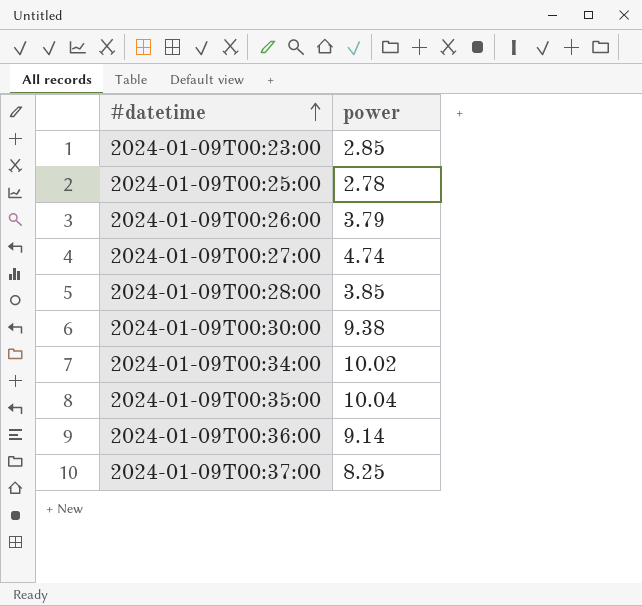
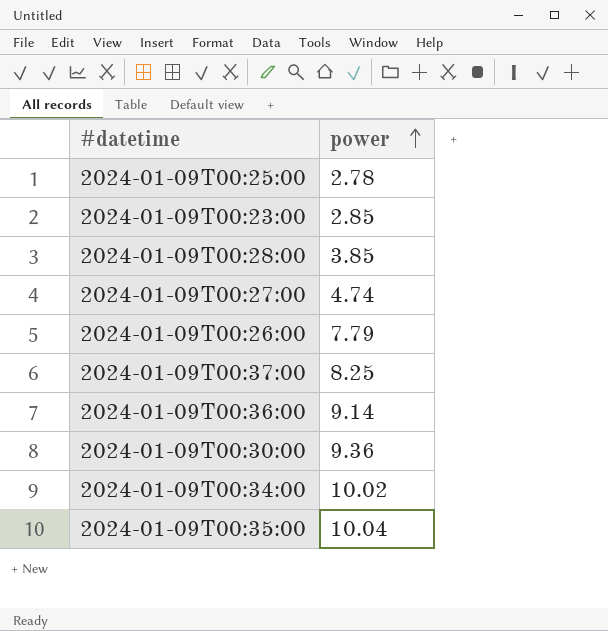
row order: #datetime ascending -> power ascending
2024-01-09T00:26:00 | power: 3.79 -> 7.79
2024-01-09T00:30:00 | power: 9.38 -> 9.36

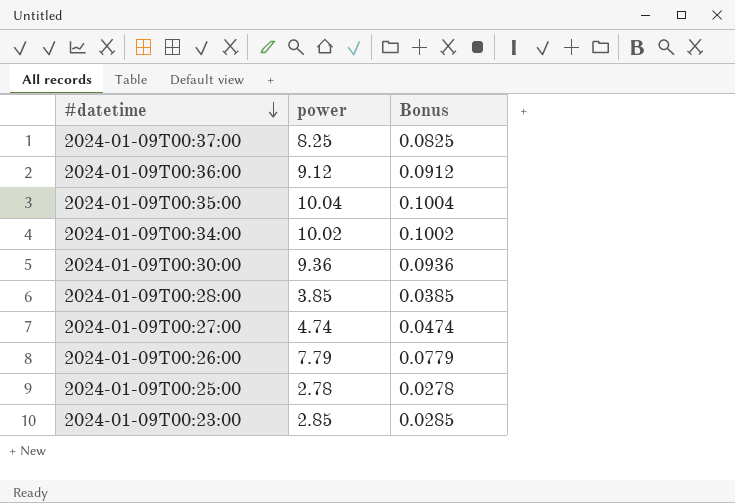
row order: power ascending -> #datetime descending
column Bonus | formula: none -> [power] * 0.01
2024-01-09T00:36:00 | power: 9.14 -> 9.12

